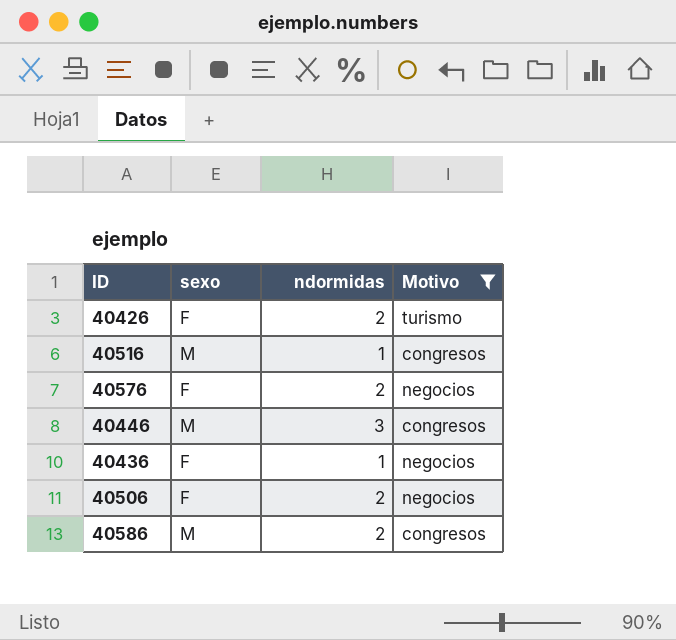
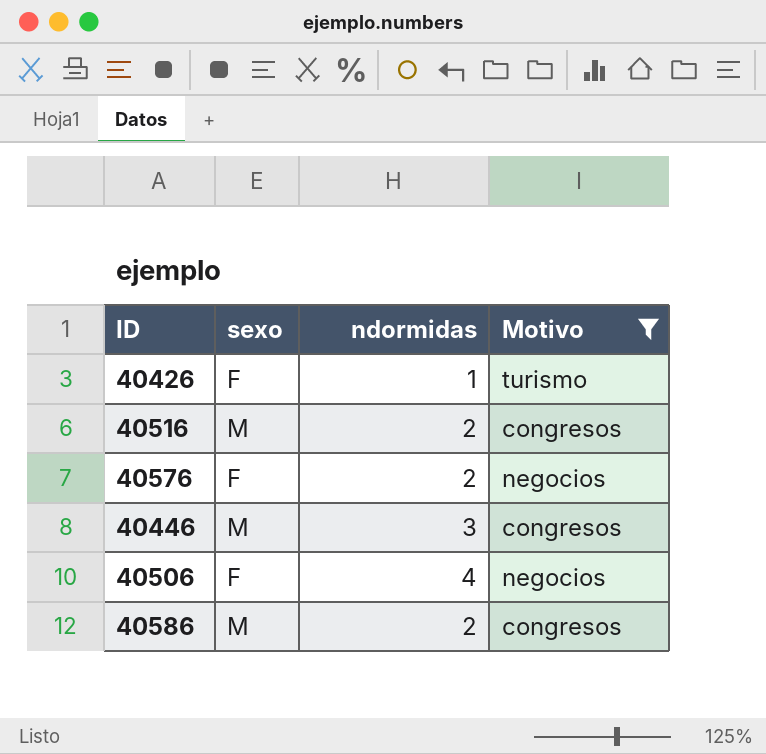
row 40436: F | 1 | negocios -> none
40426 | ndormidas: 2 -> 1
40516 | ndormidas: 1 -> 2
40506 | ndormidas: 2 -> 4

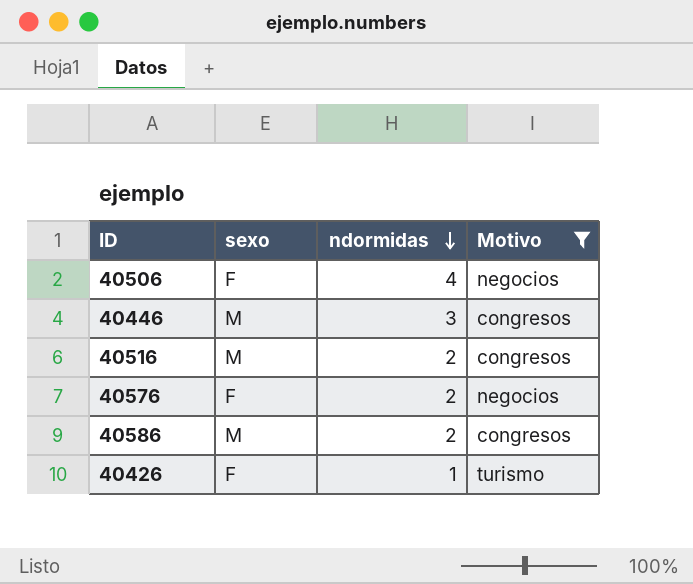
row order: none -> ndormidas descending

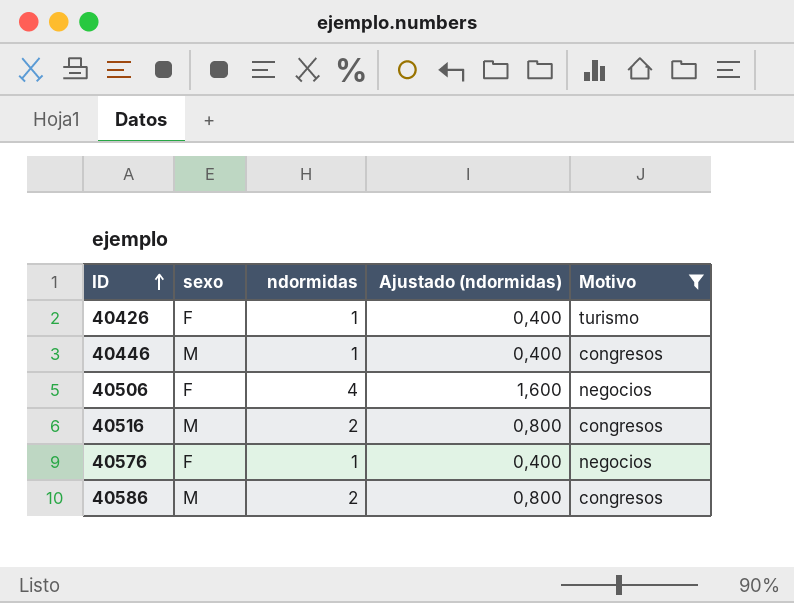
row order: ndormidas descending -> ID ascending
column Ajustado (ndormidas) | formula: none -> [ndormidas] * 0,4
40446 | ndormidas: 3 -> 1
40576 | ndormidas: 2 -> 1

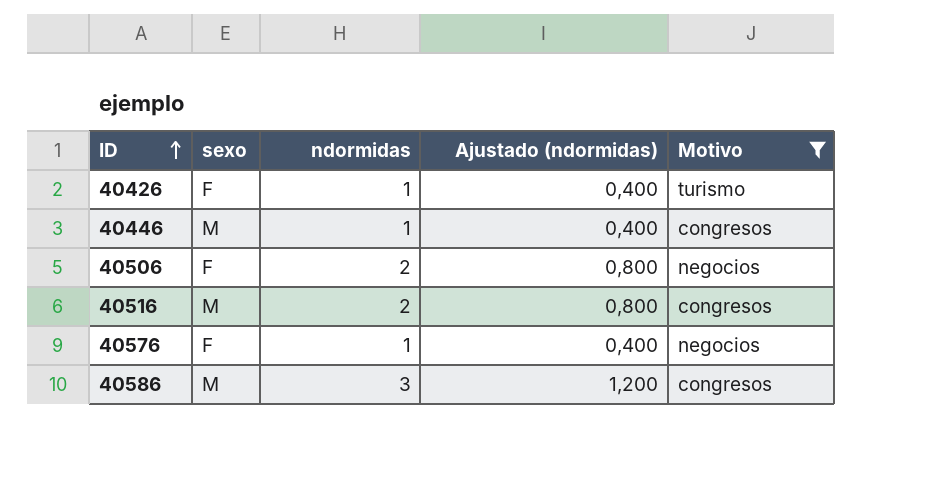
40506 | ndormidas: 4 -> 2
40506 | Ajustado (ndormidas): 1,600 -> 0,800
40586 | ndormidas: 2 -> 3
40586 | Ajustado (ndormidas): 0,800 -> 1,200

